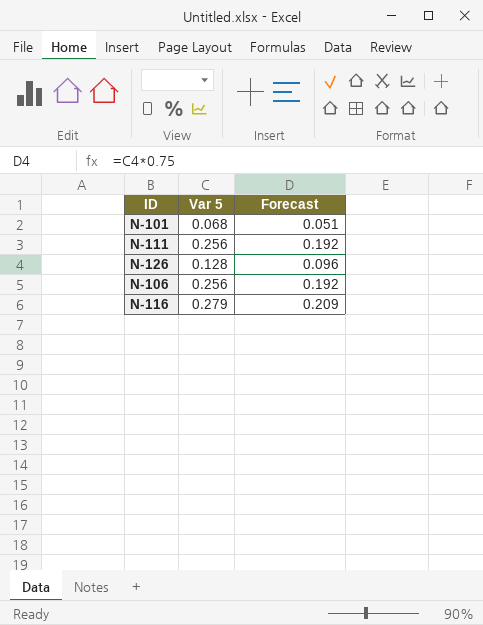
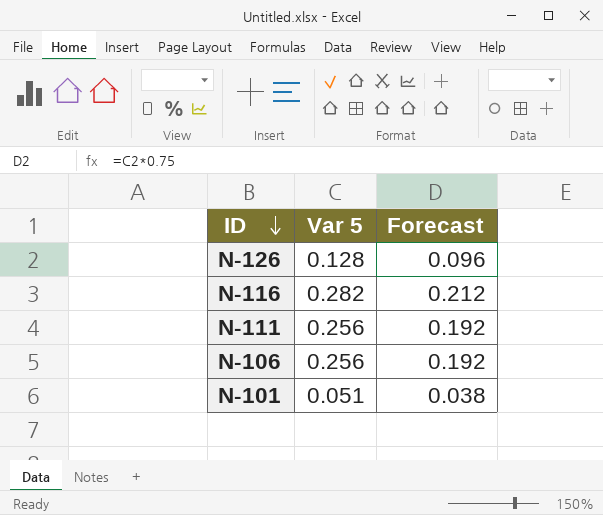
row order: none -> ID descending
N-116 | Var 5: 0.279 -> 0.282
N-116 | Forecast: 0.209 -> 0.212
N-101 | Var 5: 0.068 -> 0.051
N-101 | Forecast: 0.051 -> 0.038

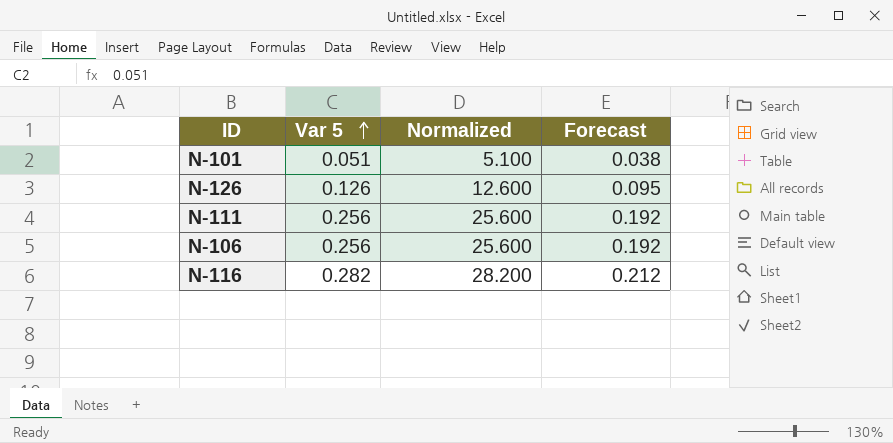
row order: ID descending -> Var 5 ascending
column Normalized | formula: none -> [Var 5] * 100
N-126 | Var 5: 0.128 -> 0.126
N-126 | Forecast: 0.096 -> 0.095

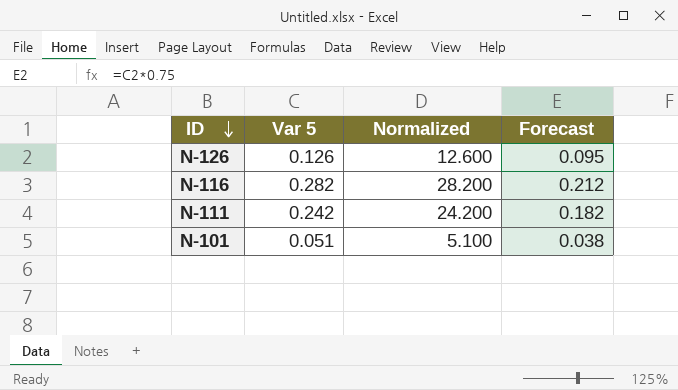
row order: Var 5 ascending -> ID descending
row N-106: 0.256 | 25.600 | 0.192 -> none
N-111 | Var 5: 0.256 -> 0.242
N-111 | Normalized: 25.600 -> 24.200
N-111 | Forecast: 0.192 -> 0.182

